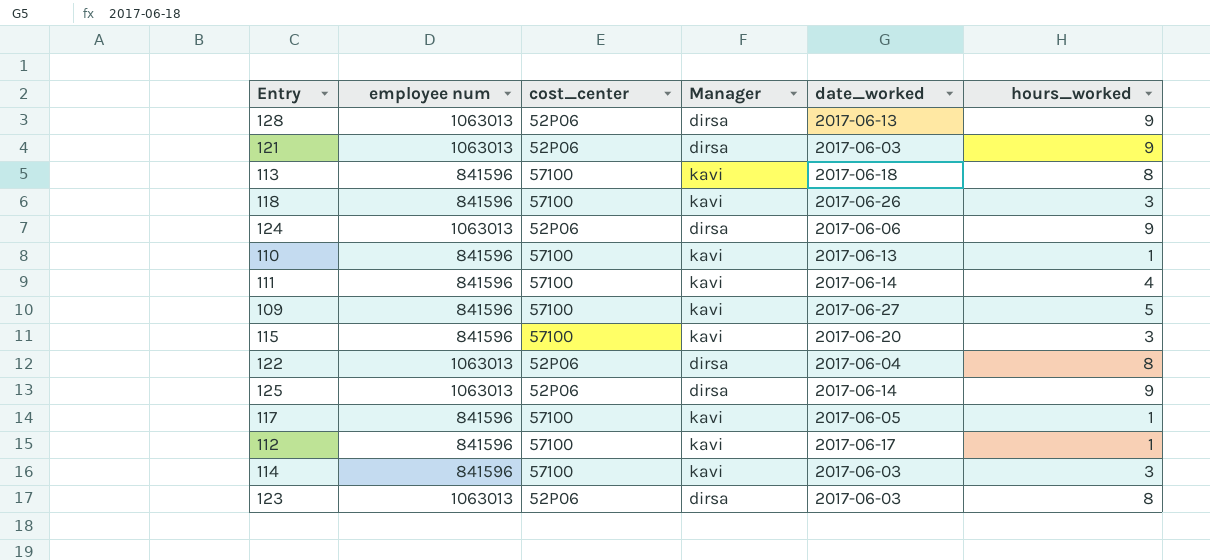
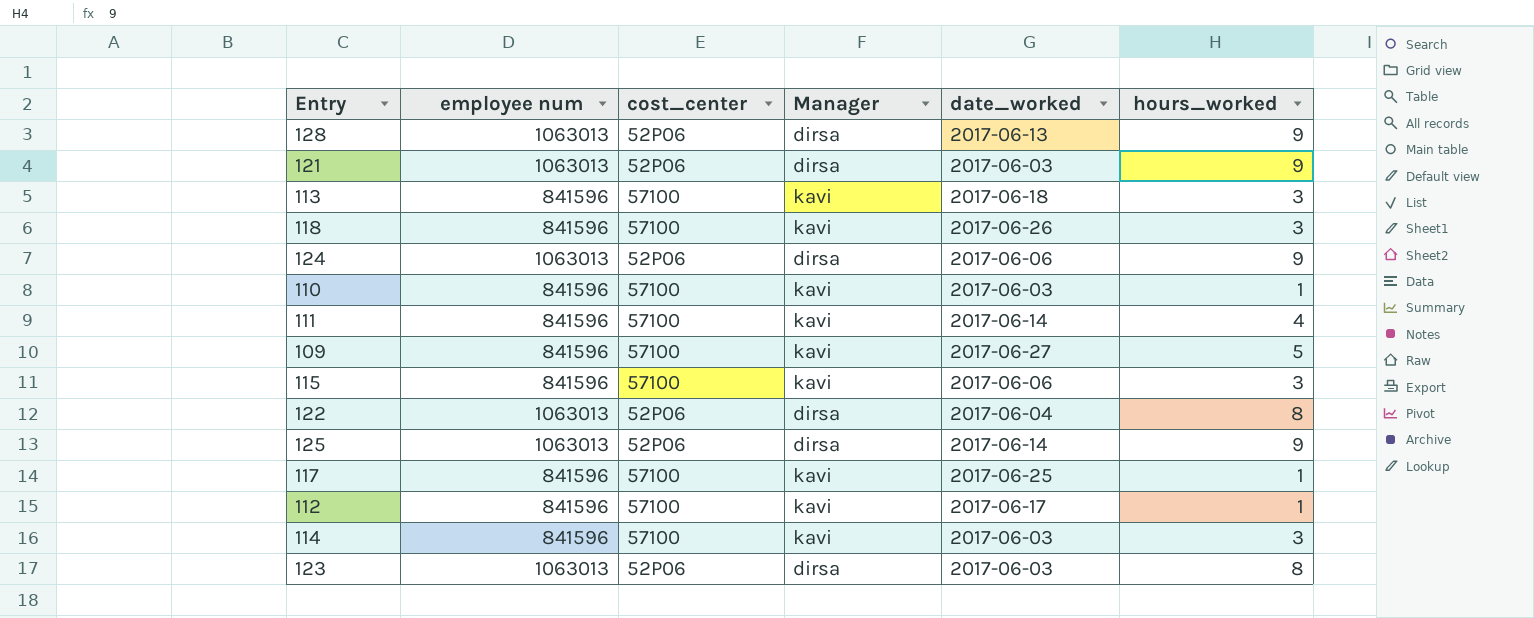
113 | hours_worked: 8 -> 3
110 | date_worked: 2017-06-13 -> 2017-06-03
115 | date_worked: 2017-06-20 -> 2017-06-06
117 | date_worked: 2017-06-05 -> 2017-06-25

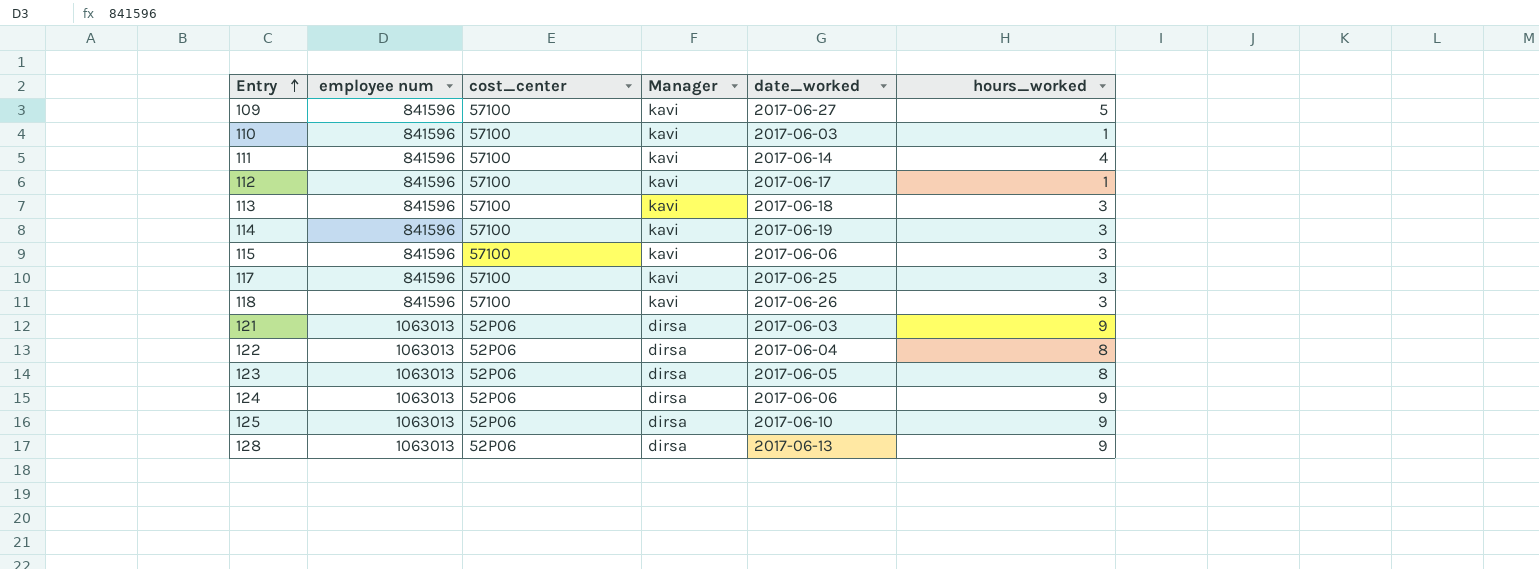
row order: none -> Entry ascending
114 | date_worked: 2017-06-03 -> 2017-06-19
117 | hours_worked: 1 -> 3
123 | date_worked: 2017-06-03 -> 2017-06-05
125 | date_worked: 2017-06-14 -> 2017-06-10

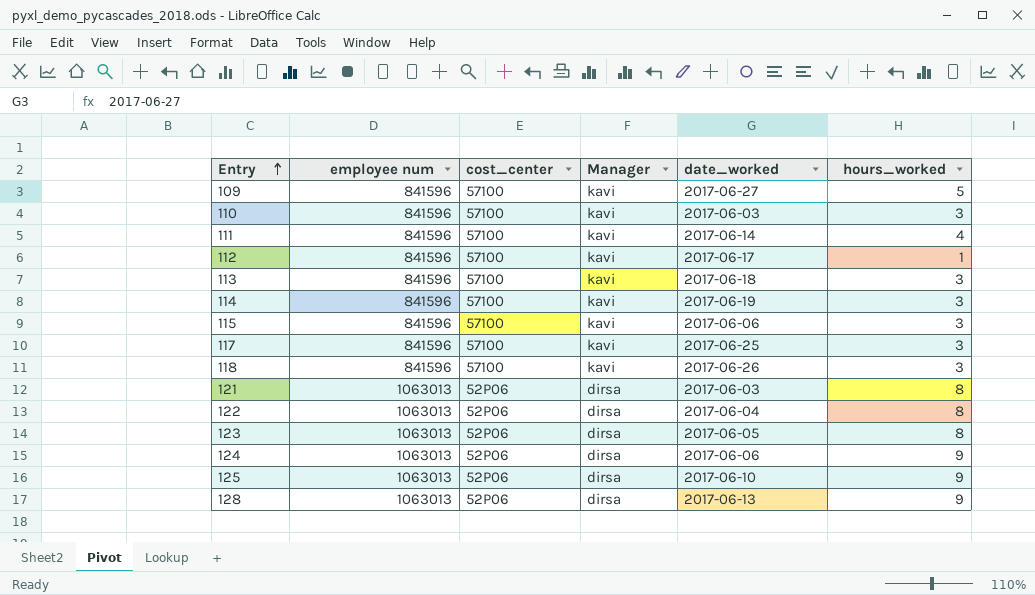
110 | hours_worked: 1 -> 3
121 | hours_worked: 9 -> 8

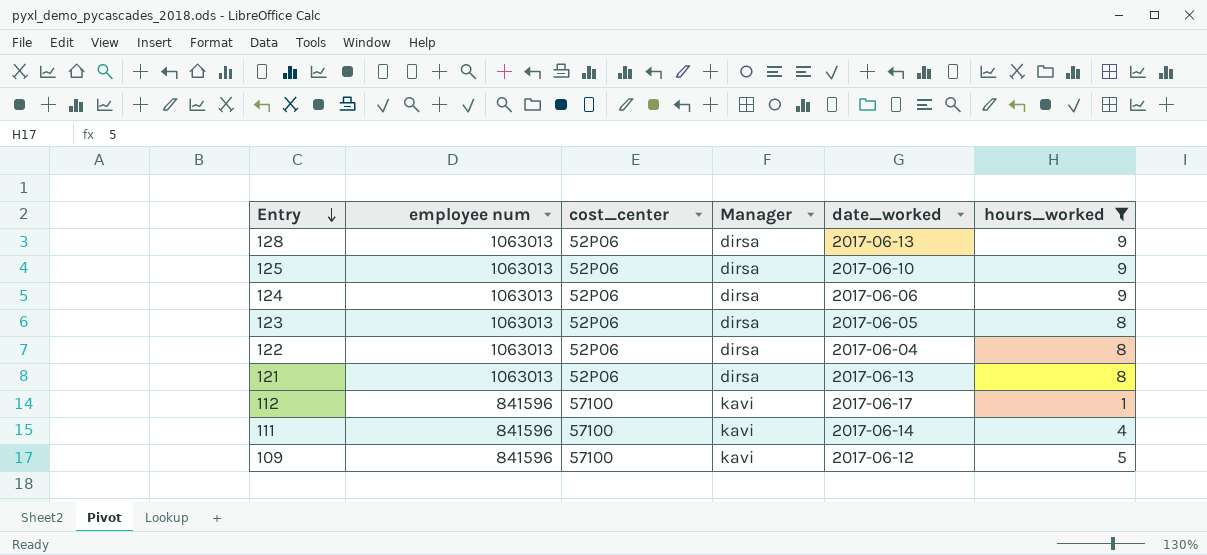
filter: none -> hours_worked != 3
row order: Entry ascending -> Entry descending
121 | date_worked: 2017-06-03 -> 2017-06-13
109 | date_worked: 2017-06-27 -> 2017-06-12

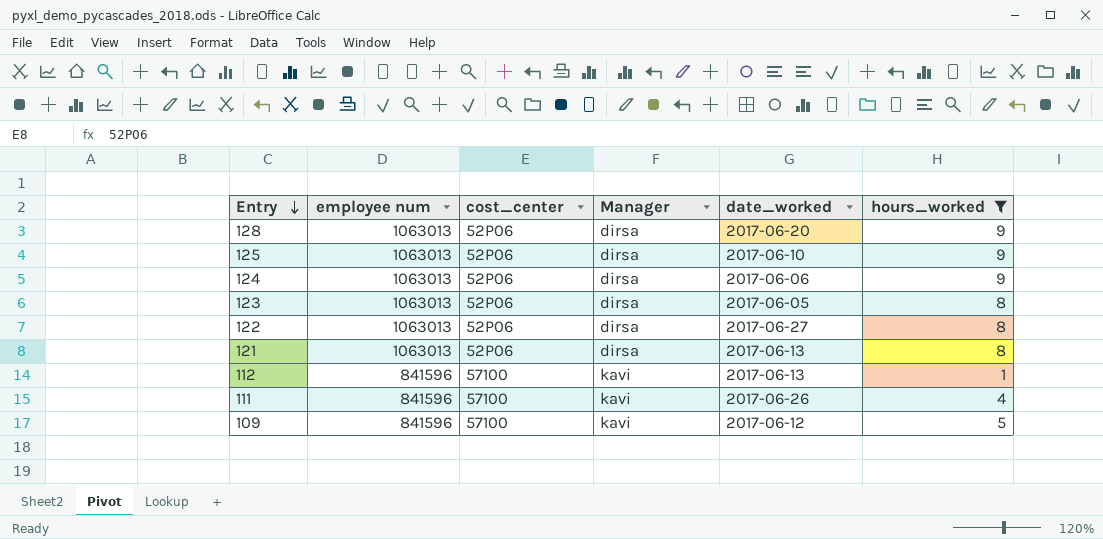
128 | date_worked: 2017-06-13 -> 2017-06-20
122 | date_worked: 2017-06-04 -> 2017-06-27
112 | date_worked: 2017-06-17 -> 2017-06-13
111 | date_worked: 2017-06-14 -> 2017-06-26

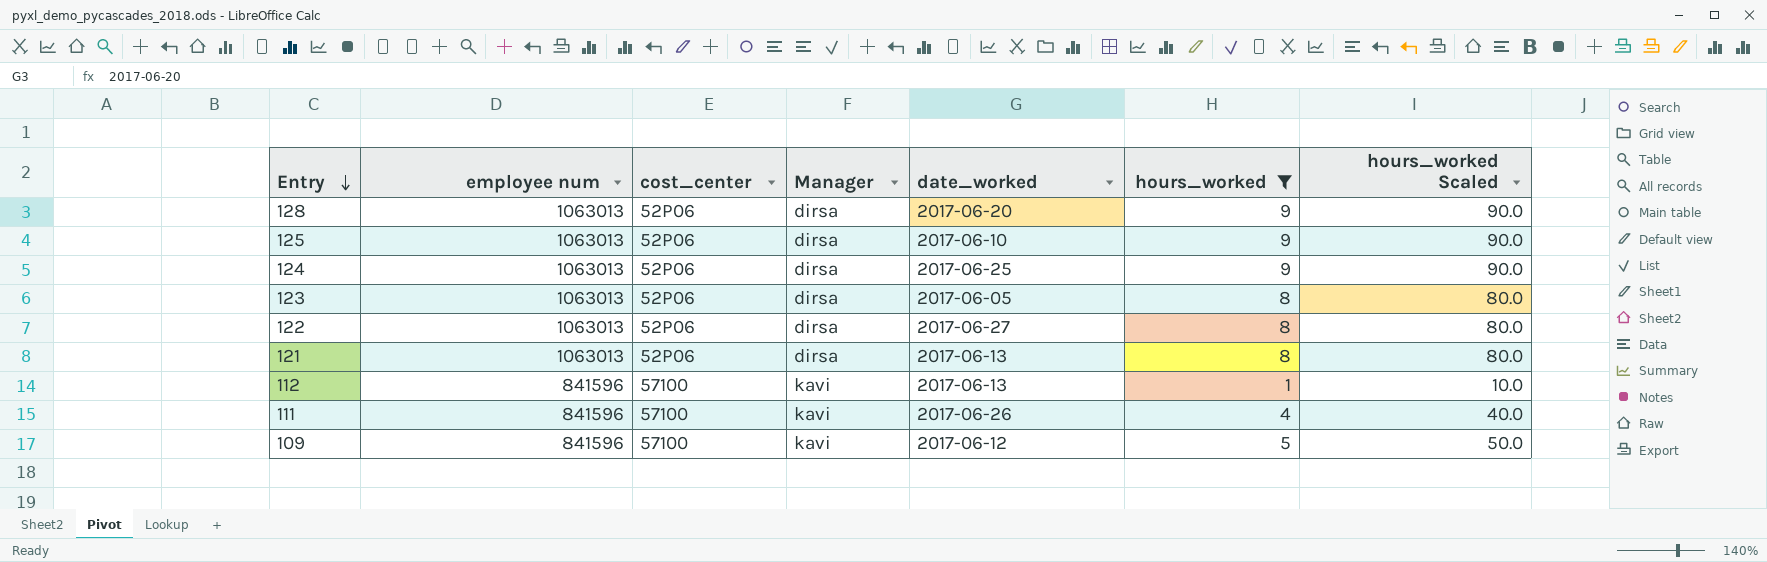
column hours_worked Scaled | formula: none -> [hours_worked] * 10
124 | date_worked: 2017-06-06 -> 2017-06-25

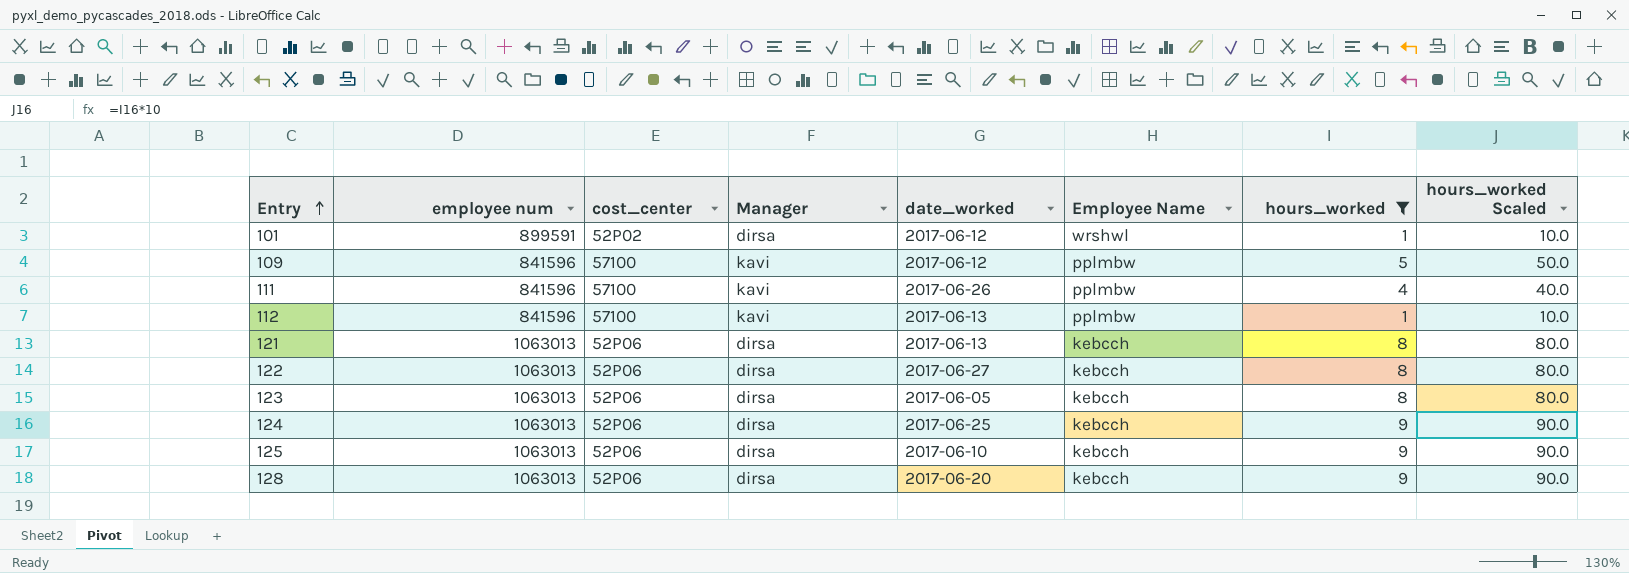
row order: Entry descending -> Entry ascending
column Employee Name | position: none -> 6
row 101: none -> 899591 | 52P02 | dirsa | 2017-06-12 | wrshwl | 1 | 10.0

